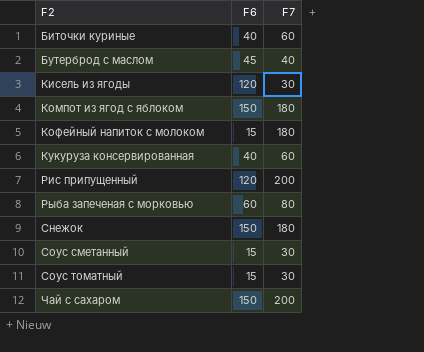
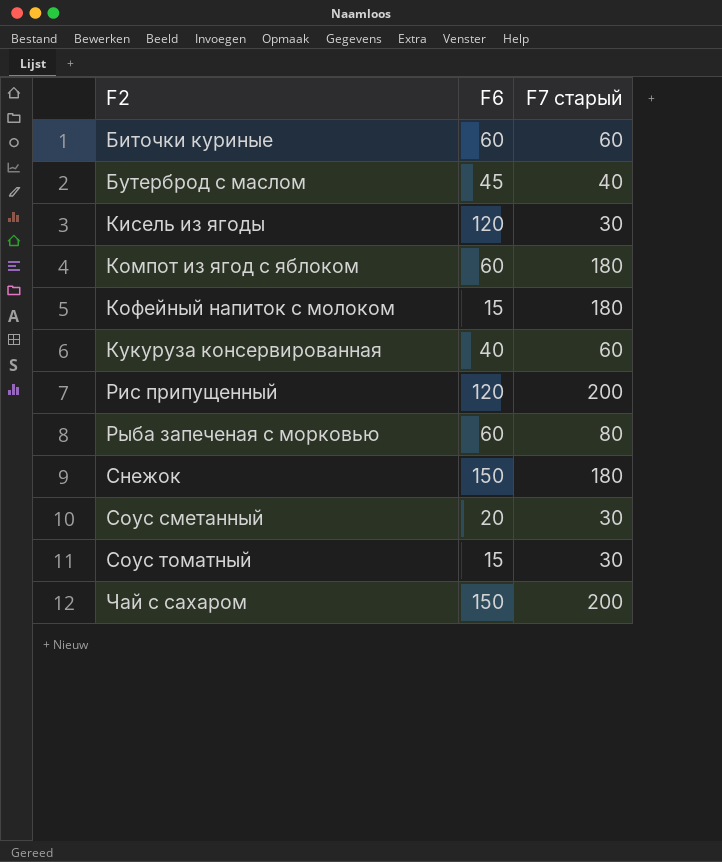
column name: F7 -> F7 старый
Биточки куриные | F6: 40 -> 60
Компот из ягод с яблоком | F6: 150 -> 60
Соус сметанный | F6: 15 -> 20

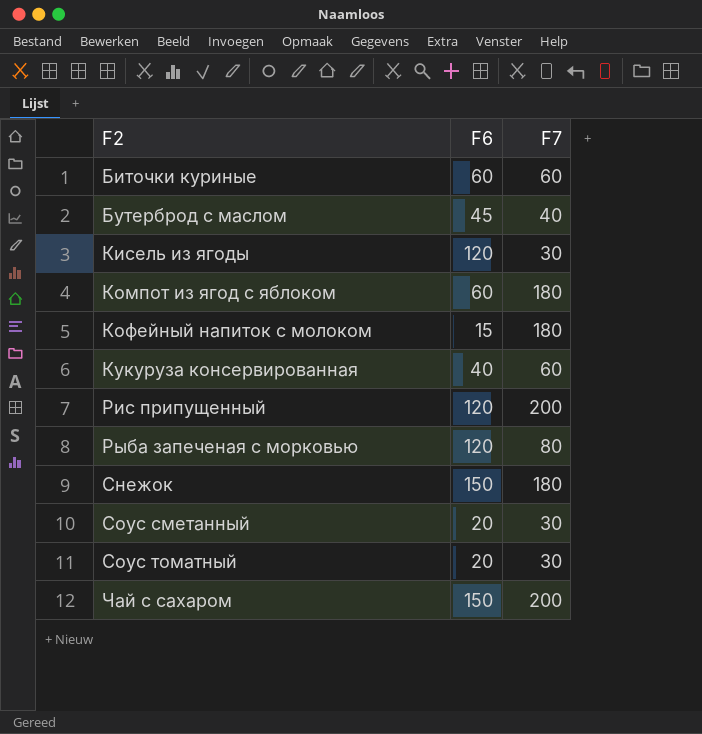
column name: F7 старый -> F7
Рыба запеченая с морковью | F6: 60 -> 120
Соус томатный | F6: 15 -> 20

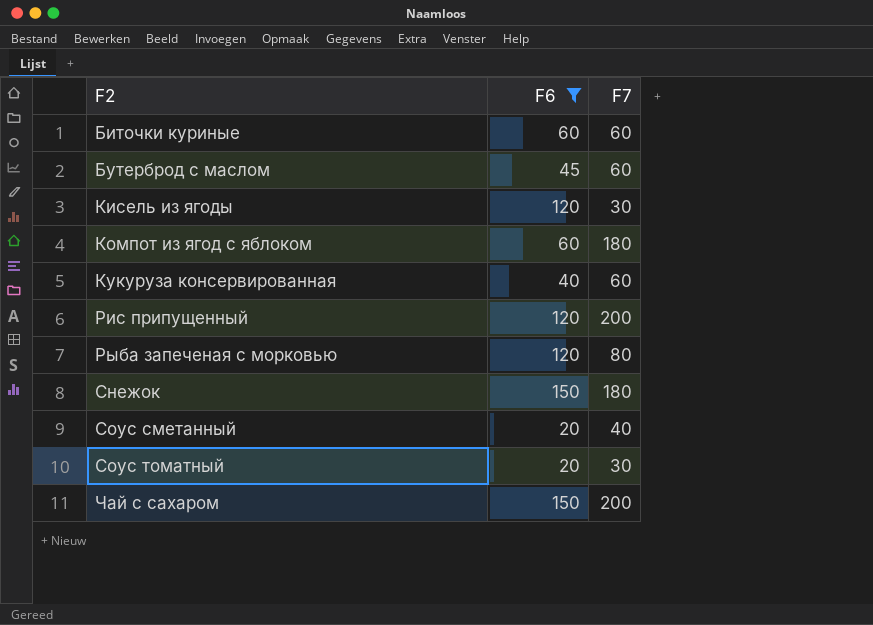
filter: none -> F6 != 15
Бутерброд с маслом | F7: 40 -> 60
Соус сметанный | F7: 30 -> 40

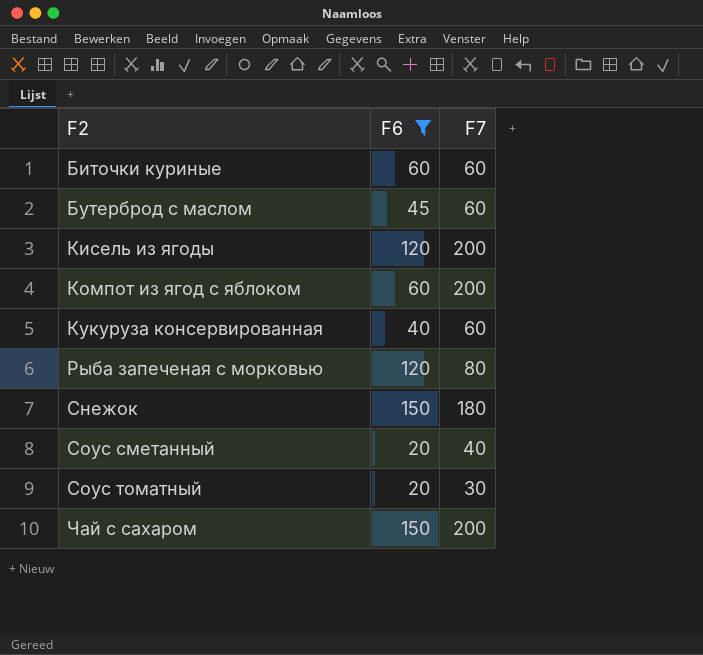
row Рис припущенный: 120 | 200 -> none
Кисель из ягоды | F7: 30 -> 200
Компот из ягод с яблоком | F7: 180 -> 200

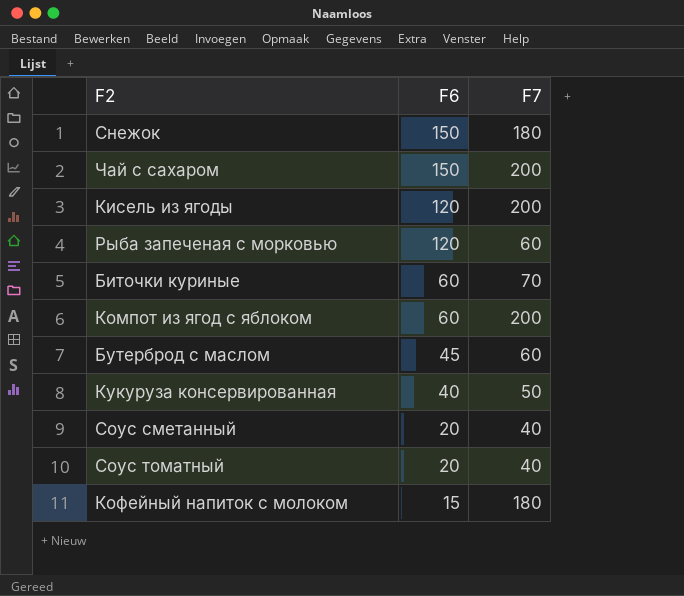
filter: F6 != 15 -> none
row order: F2 ascending -> F6 descending
Рыба запеченая с морковью | F7: 80 -> 60
Биточки куриные | F7: 60 -> 70
Кукуруза консервированная | F7: 60 -> 50
Соус томатный | F7: 30 -> 40

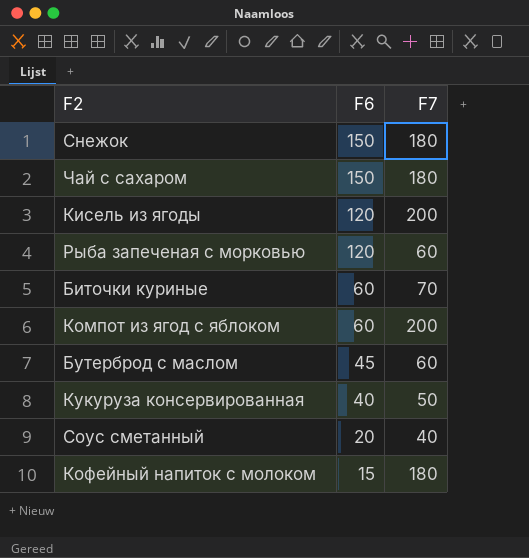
row Соус томатный: 20 | 40 -> none
Чай с сахаром | F7: 200 -> 180

